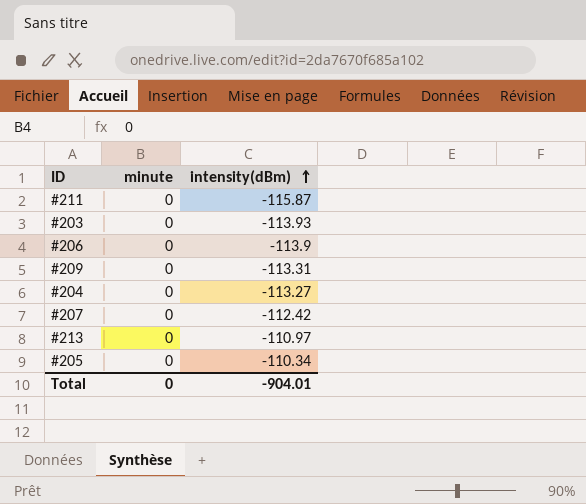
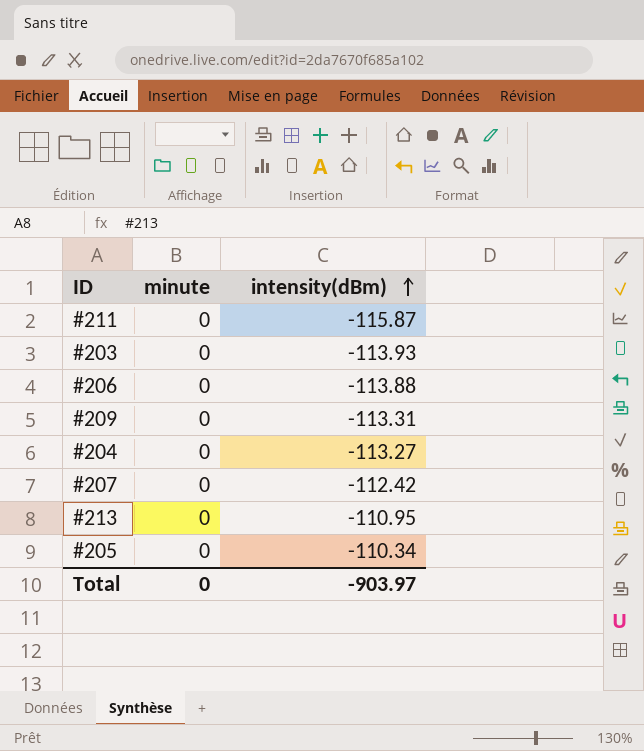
#206 | intensity(dBm): -113.9 -> -113.88
#213 | intensity(dBm): -110.97 -> -110.95
Total | intensity(dBm): -904.01 -> -903.97

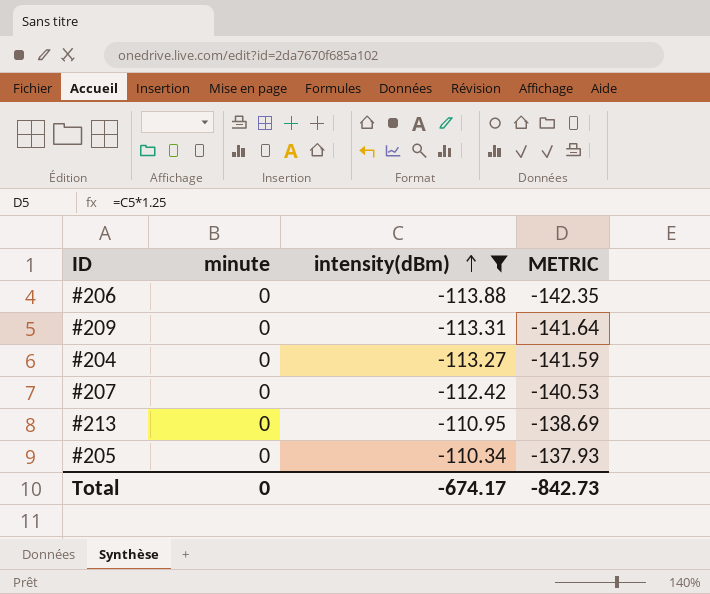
filter: none -> intensity(dBm) >= -113.88
column METRIC | formula: none -> [intensity(dBm)] * 1.25
Total | intensity(dBm): -903.97 -> -674.17

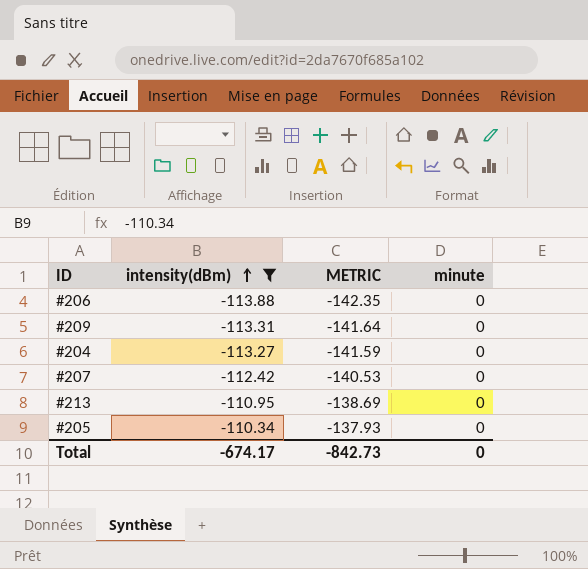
column minute | position: 2 -> 4

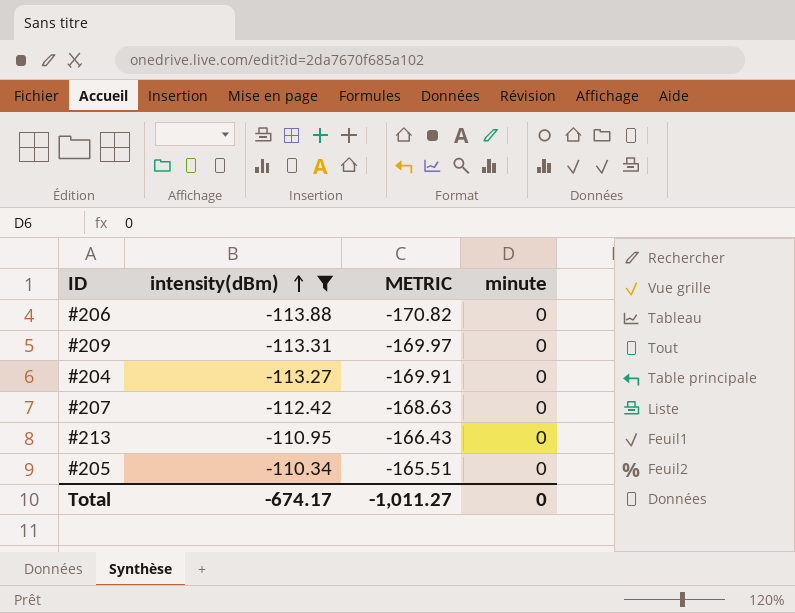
column METRIC | formula: [intensity(dBm)] * 1.25 -> [intensity(dBm)] * 1.5
Total | METRIC: -842.73 -> -1,011.27

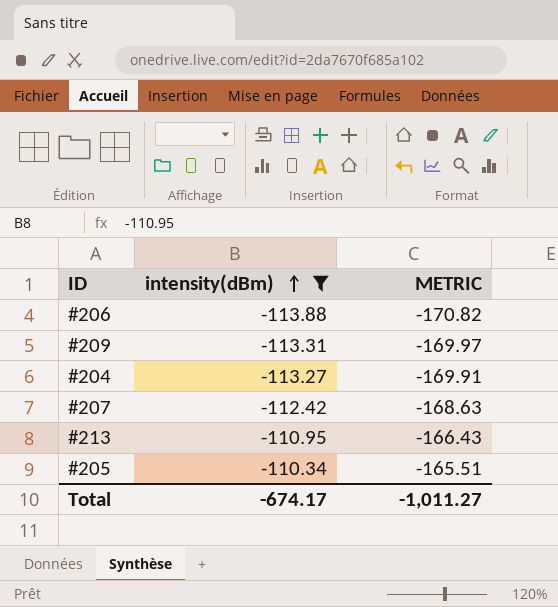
column minute | position: 4 -> none

